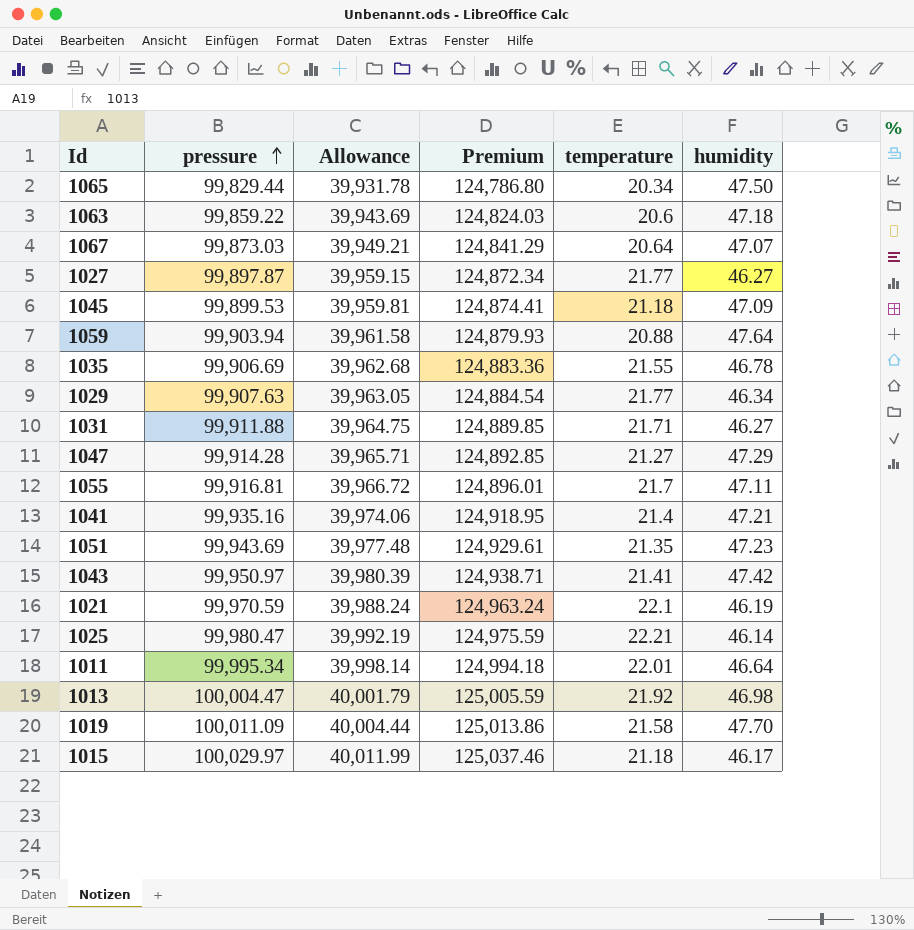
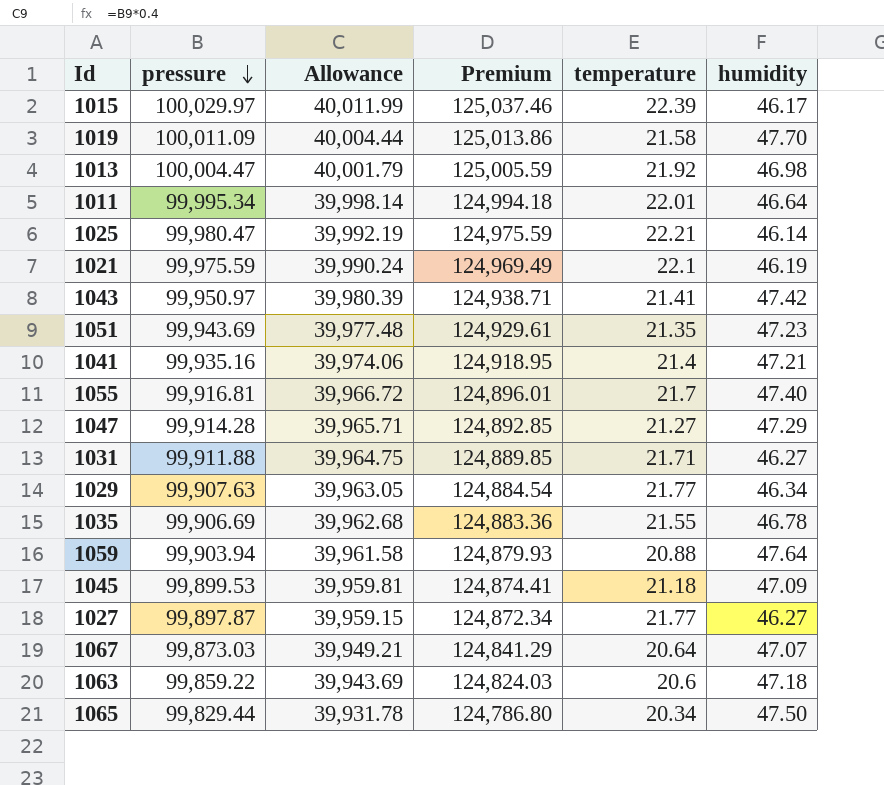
row order: pressure ascending -> pressure descending
1015 | temperature: 21.18 -> 22.39
1021 | pressure: 99,970.59 -> 99,975.59
1021 | Allowance: 39,988.24 -> 39,990.24
1021 | Premium: 124,963.24 -> 124,969.49
1055 | humidity: 47.11 -> 47.40

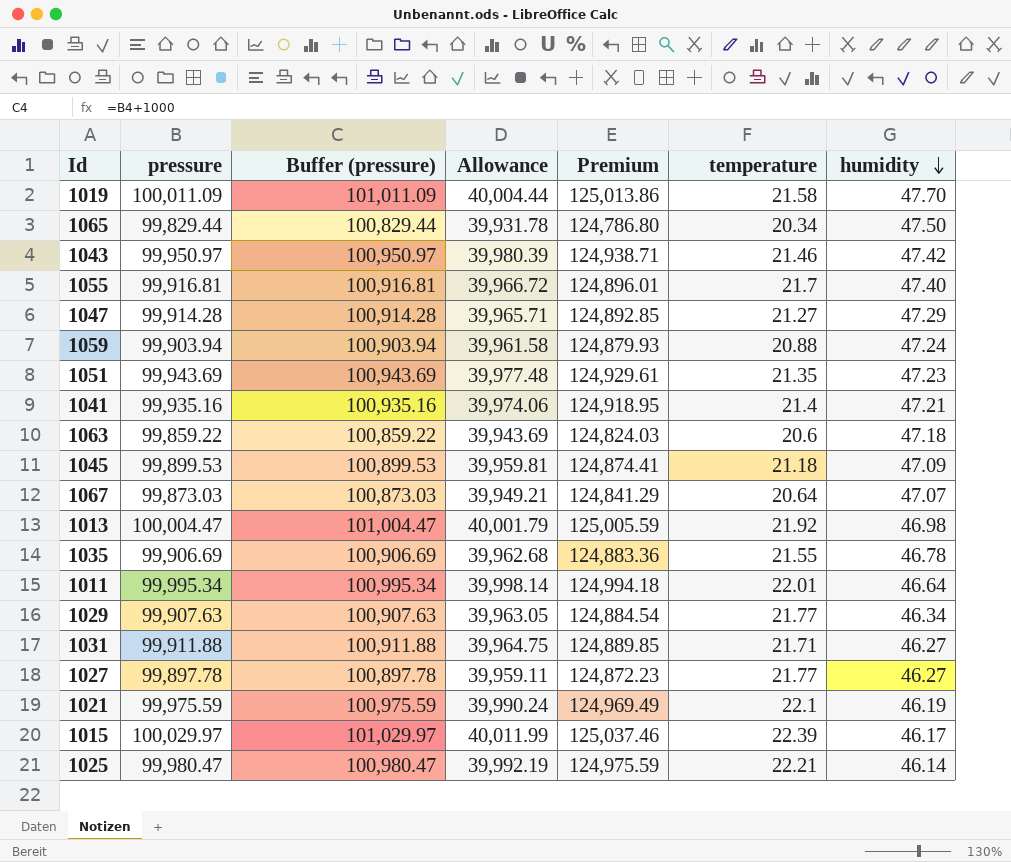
row order: pressure descending -> humidity descending
column Buffer (pressure) | formula: none -> [pressure] + 1000
1043 | temperature: 21.41 -> 21.46
1059 | humidity: 47.64 -> 47.24
1027 | pressure: 99,897.87 -> 99,897.78
1027 | Allowance: 39,959.15 -> 39,959.11
1027 | Premium: 124,872.34 -> 124,872.23

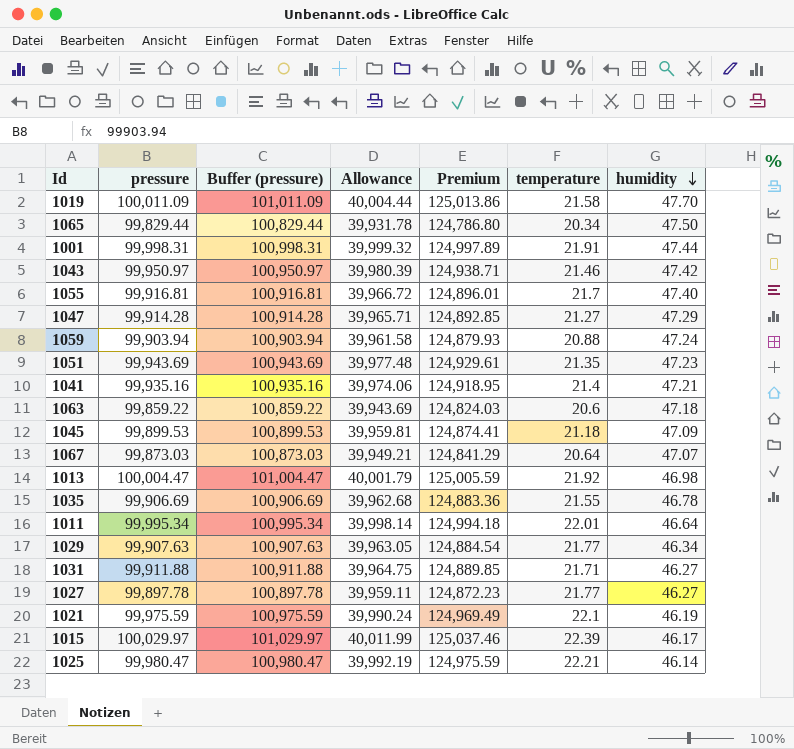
row 1001: none -> 99,998.31 | 100,998.31 | 39,999.32 | 124,997.89 | 21.91 | 47.44

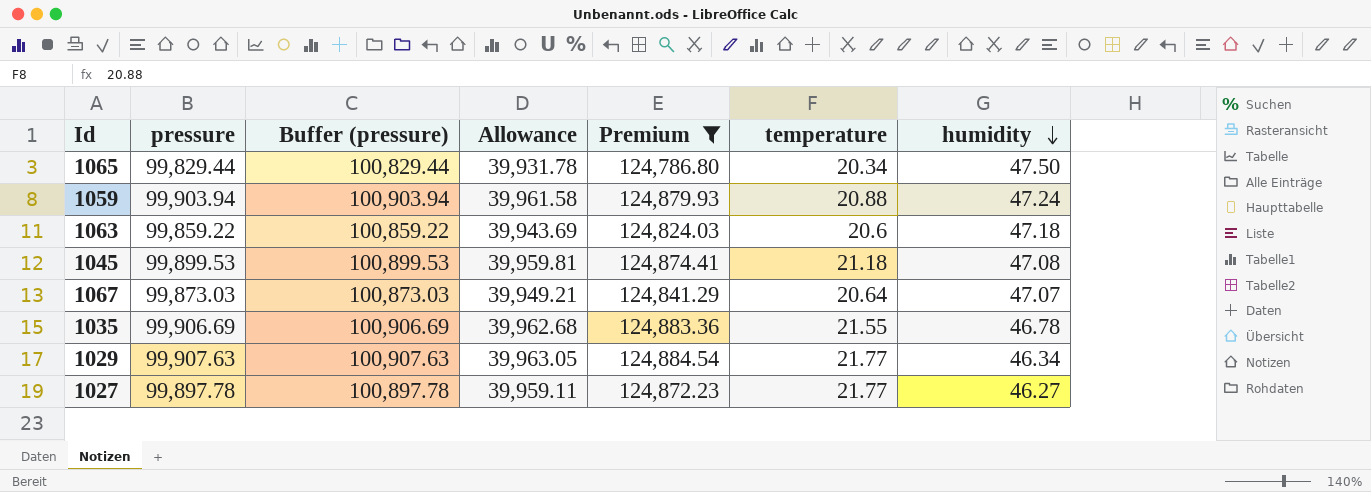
filter: none -> Premium <= 124,884.54
1045 | humidity: 47.09 -> 47.08

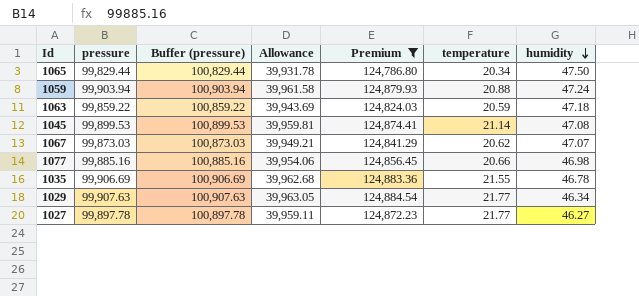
1063 | temperature: 20.6 -> 20.59
1045 | temperature: 21.18 -> 21.14
1067 | temperature: 20.64 -> 20.62
row 1077: none -> 99,885.16 | 100,885.16 | 39,954.06 | 124,856.45 | 20.66 | 46.98

